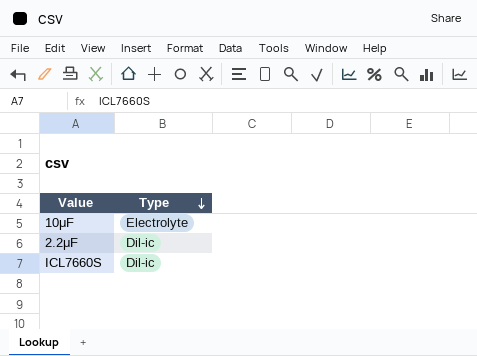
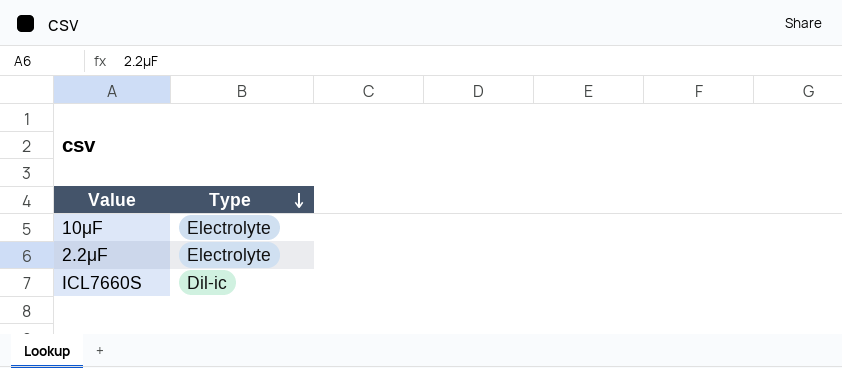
2.2μF | Type: Dil-ic -> Electrolyte

